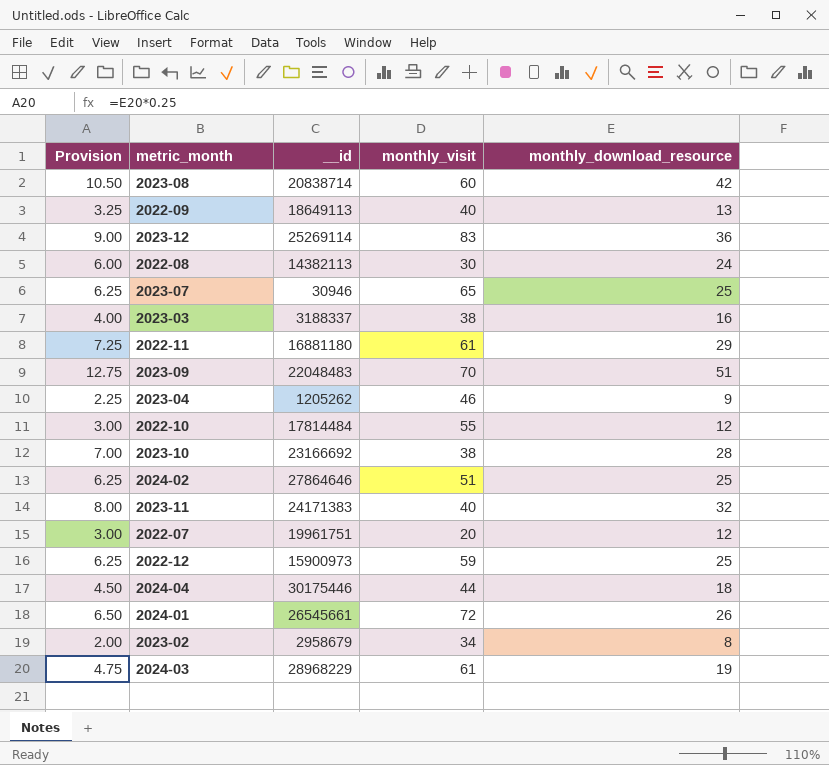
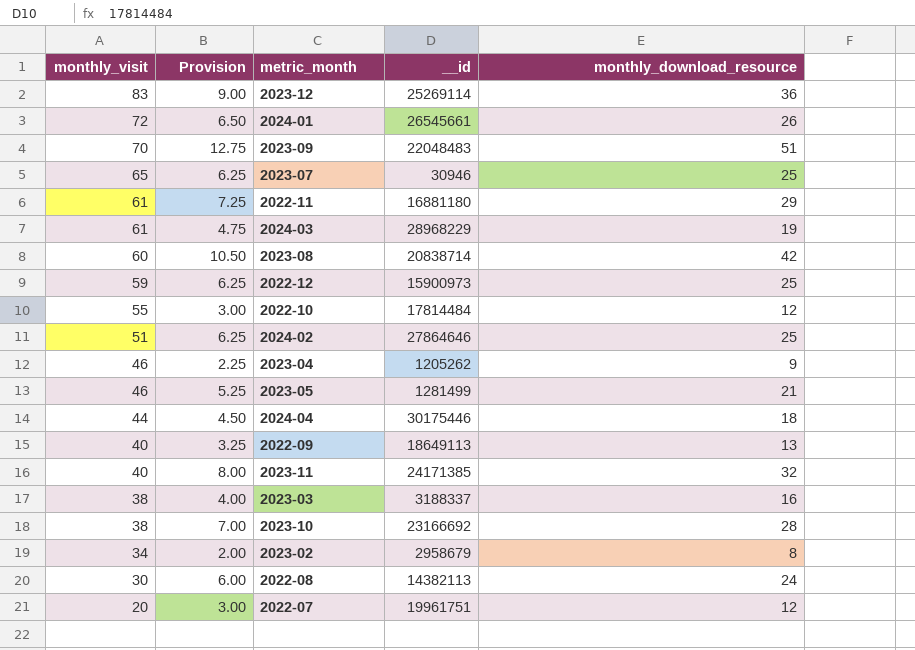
row order: none -> monthly_visit descending
column monthly_visit | position: 4 -> 1
row 2023-05: none -> 46 | 5.25 | 1281499 | 21
2023-11 | __id: 24171383 -> 24171385

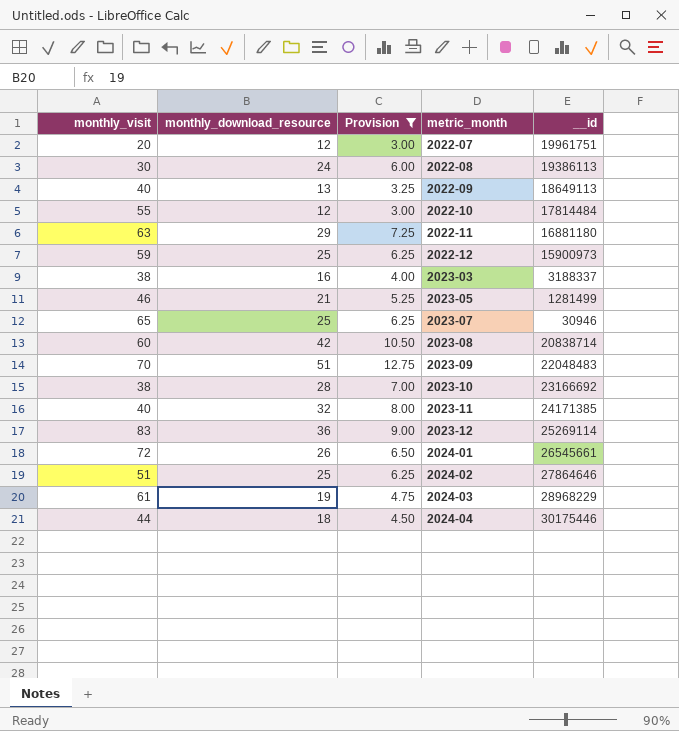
filter: none -> Provision >= 3.00
row order: monthly_visit descending -> metric_month ascending
column monthly_download_resource | position: 5 -> 2
2022-08 | __id: 14382113 -> 19386113
2022-11 | monthly_visit: 61 -> 63

